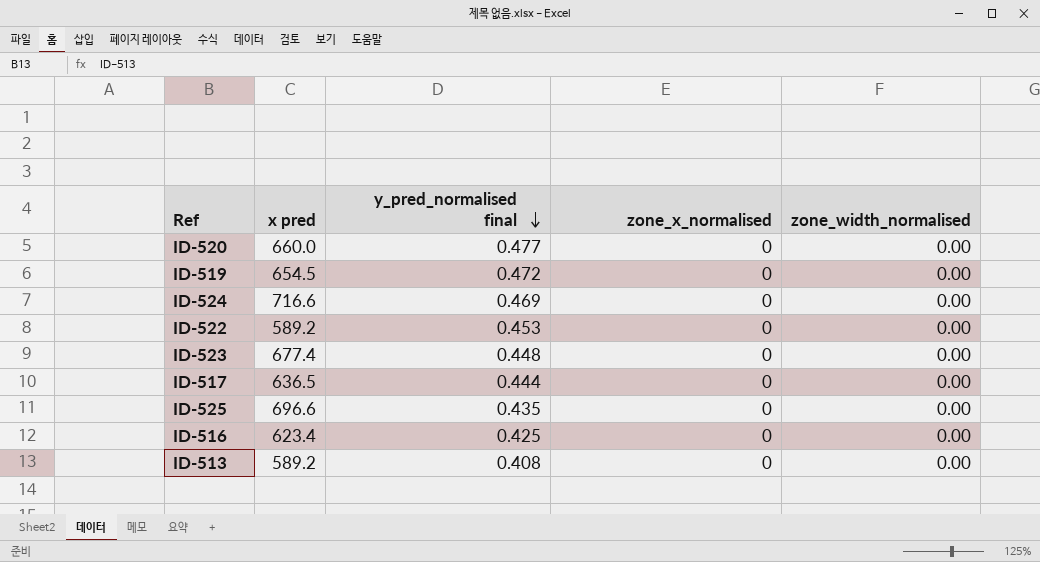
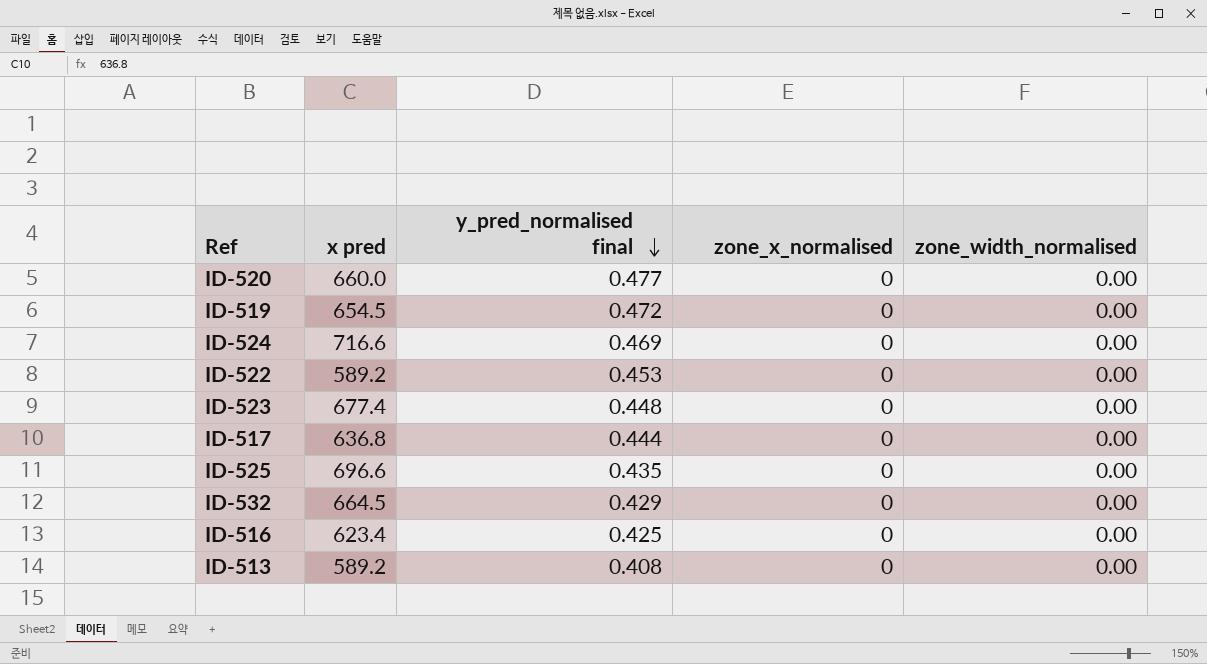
ID-517 | x pred: 636.5 -> 636.8
row ID-532: none -> 664.5 | 0.429 | 0 | 0.00

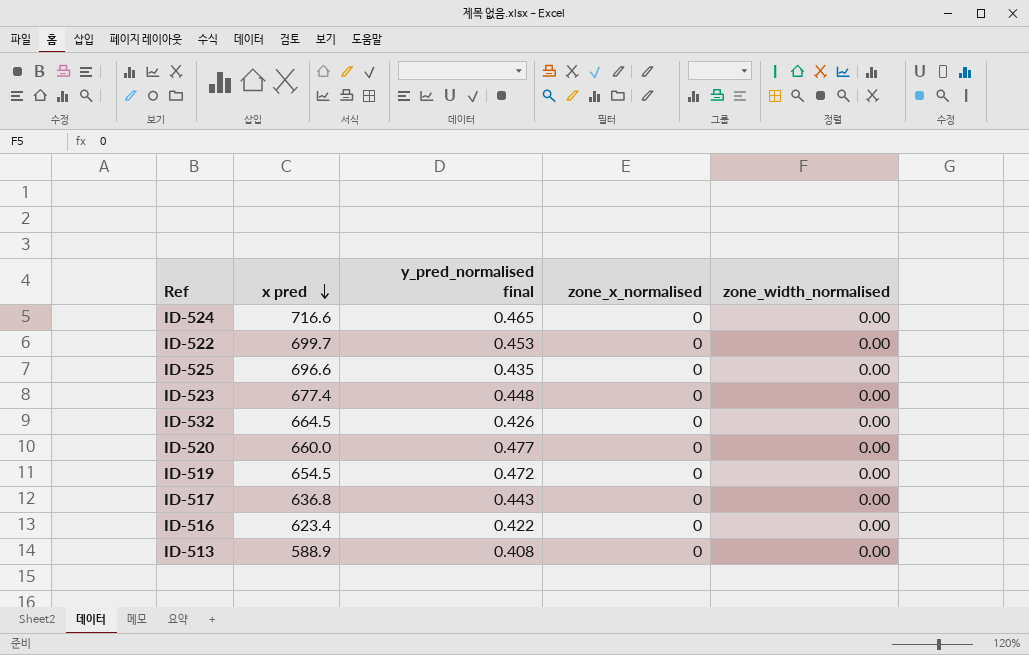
row order: y_pred_normalised final descending -> x pred descending
ID-524 | y_pred_normalised final: 0.469 -> 0.465
ID-522 | x pred: 589.2 -> 699.7
ID-532 | y_pred_normalised final: 0.429 -> 0.426
ID-517 | y_pred_normalised final: 0.444 -> 0.443
ID-516 | y_pred_normalised final: 0.425 -> 0.422
ID-513 | x pred: 589.2 -> 588.9

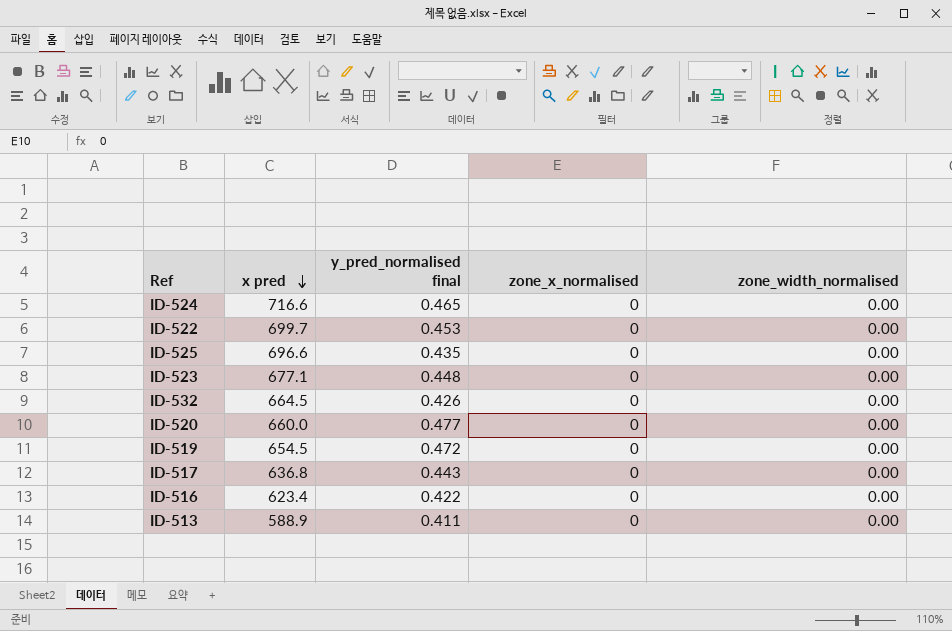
ID-523 | x pred: 677.4 -> 677.1
ID-513 | y_pred_normalised final: 0.408 -> 0.411

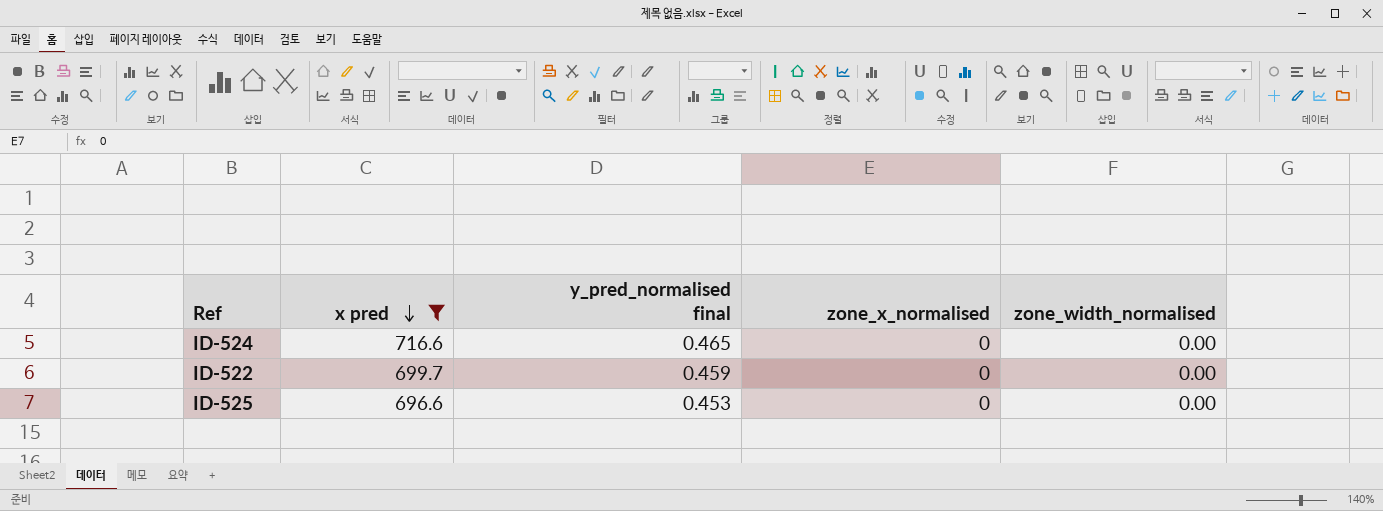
filter: none -> x pred >= 696.6
ID-522 | y_pred_normalised final: 0.453 -> 0.459
ID-525 | y_pred_normalised final: 0.435 -> 0.453

